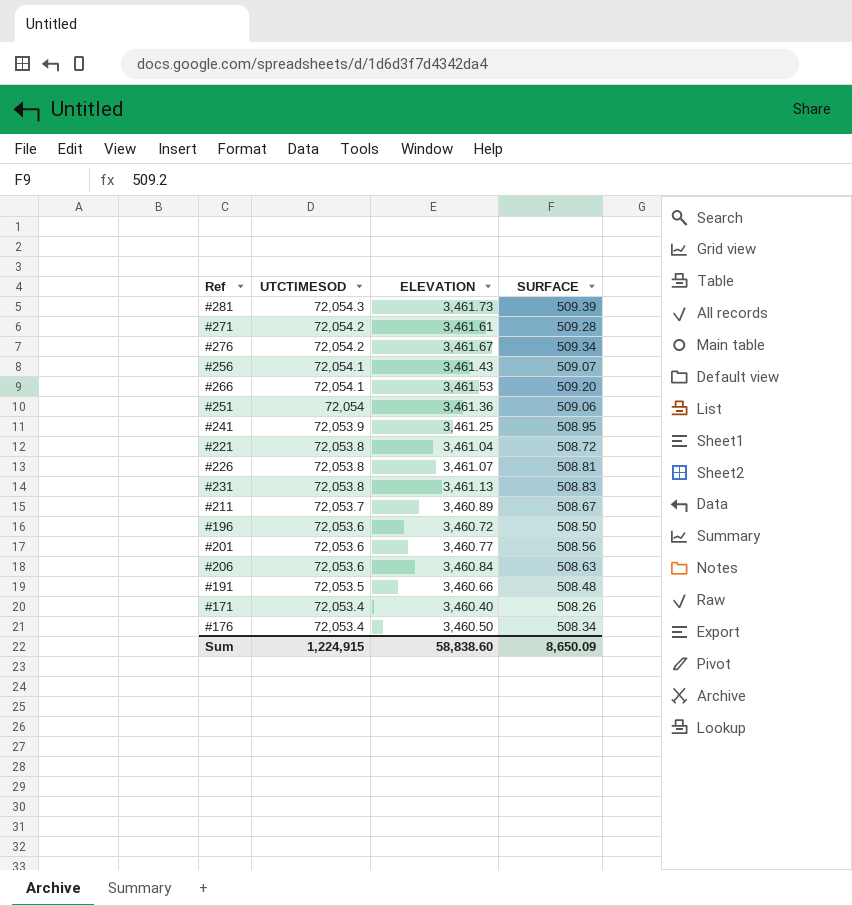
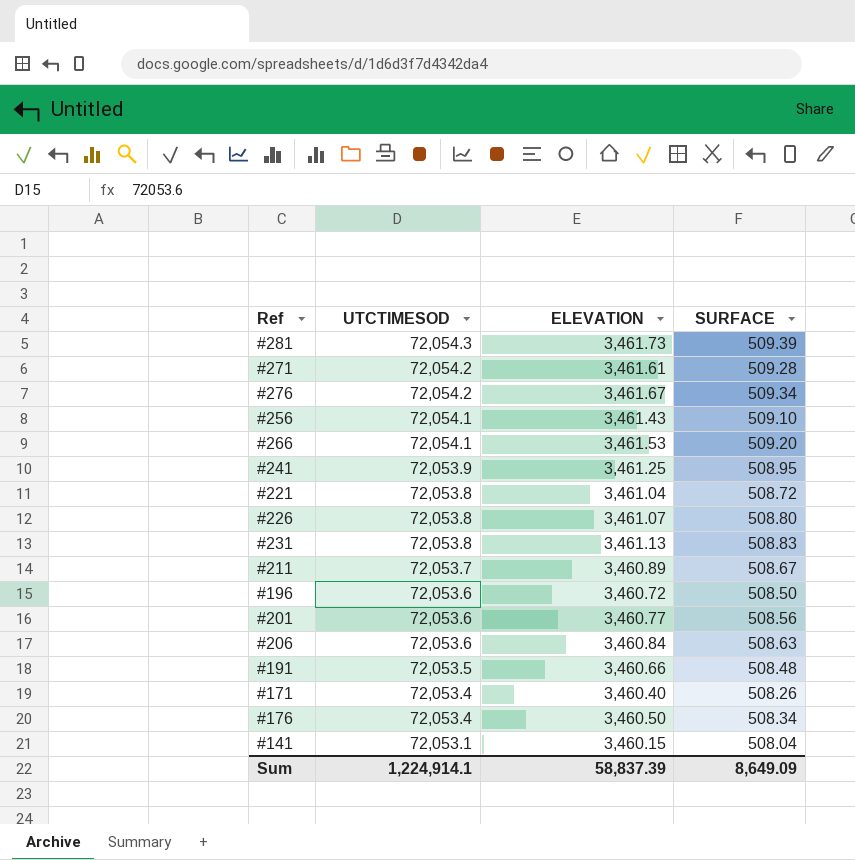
row #251: 72,054 | 3,461.36 | 509.06 -> none
#256 | SURFACE: 509.07 -> 509.10
#226 | SURFACE: 508.81 -> 508.80
row #141: none -> 72,053.1 | 3,460.15 | 508.04
Sum | UTCTIMESOD: 1,224,915 -> 1,224,914.1
Sum | ELEVATION: 58,838.60 -> 58,837.39
Sum | SURFACE: 8,650.09 -> 8,649.09

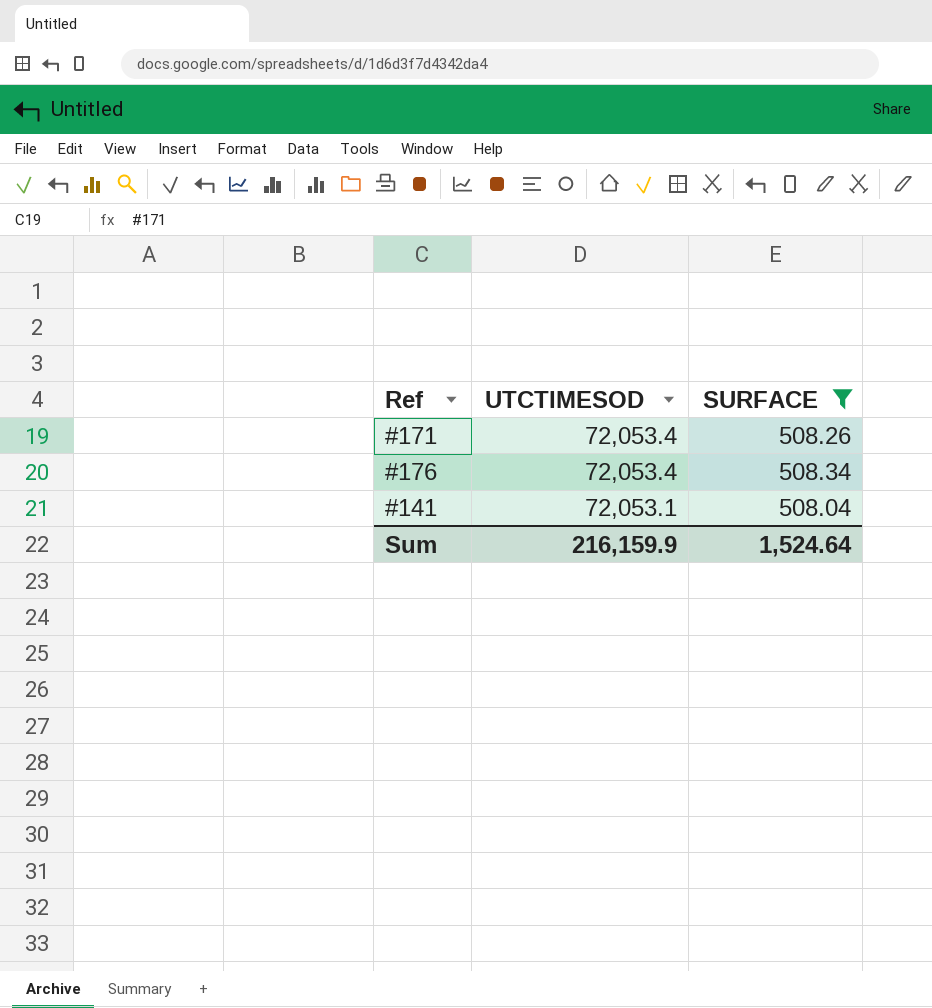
filter: none -> SURFACE <= 508.34
column ELEVATION | position: 3 -> none
Sum | UTCTIMESOD: 1,224,914.1 -> 216,159.9
Sum | SURFACE: 8,649.09 -> 1,524.64

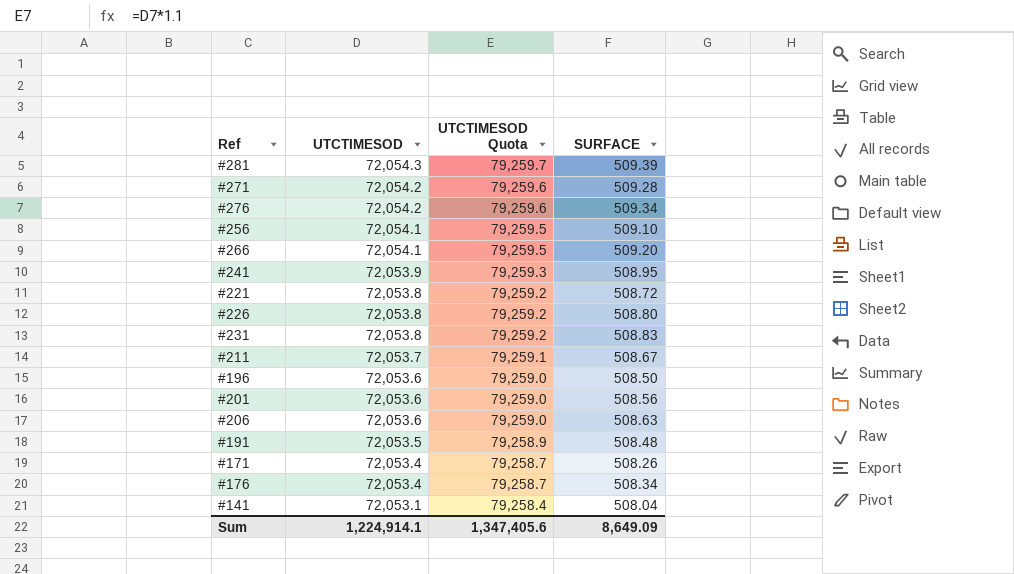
filter: SURFACE <= 508.34 -> none
column UTCTIMESOD Quota | formula: none -> [UTCTIMESOD] * 1.1
Sum | UTCTIMESOD: 216,159.9 -> 1,224,914.1
Sum | SURFACE: 1,524.64 -> 8,649.09

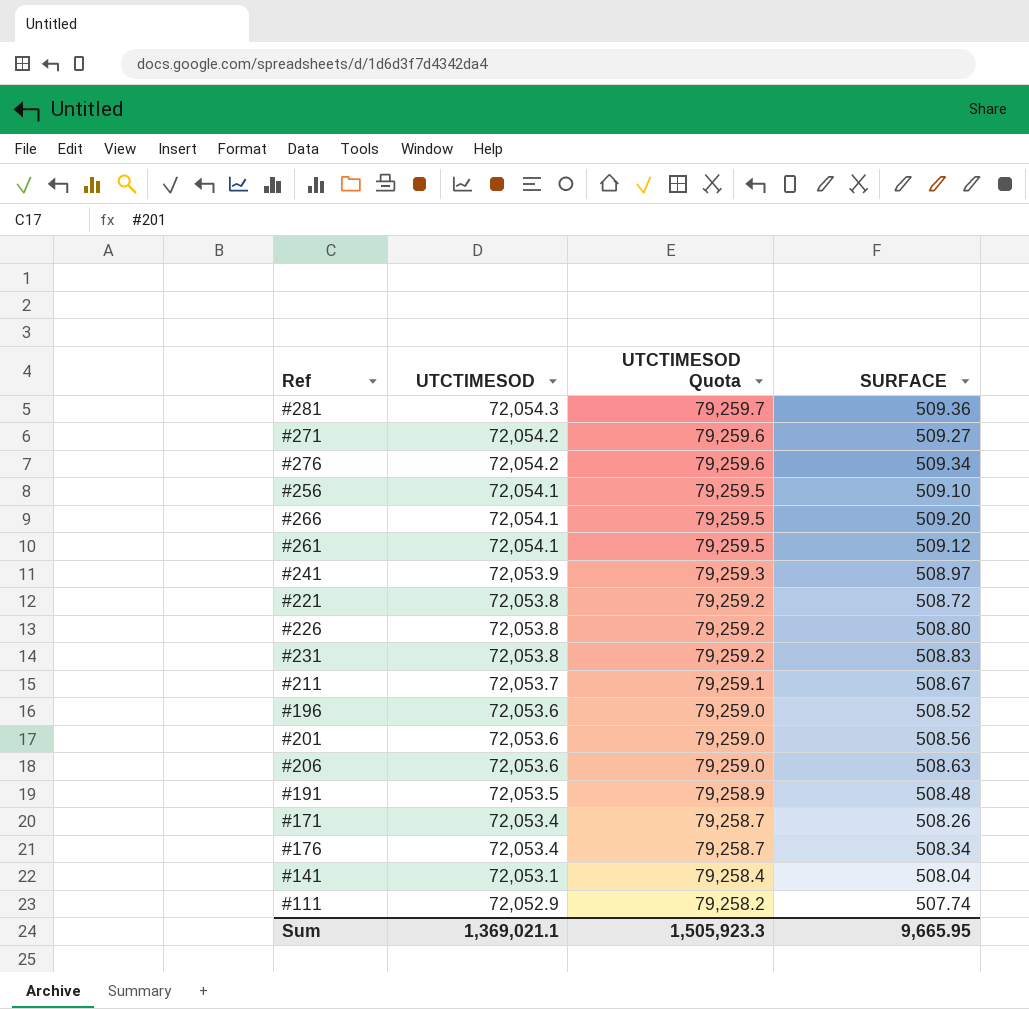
#281 | SURFACE: 509.39 -> 509.36
#271 | SURFACE: 509.28 -> 509.27
row #261: none -> 72,054.1 | 79,259.5 | 509.12
#241 | SURFACE: 508.95 -> 508.97
#196 | SURFACE: 508.50 -> 508.52
row #111: none -> 72,052.9 | 79,258.2 | 507.74
Sum | UTCTIMESOD: 1,224,914.1 -> 1,369,021.1
Sum | UTCTIMESOD Quota: 1,347,405.6 -> 1,505,923.3
Sum | SURFACE: 8,649.09 -> 9,665.95

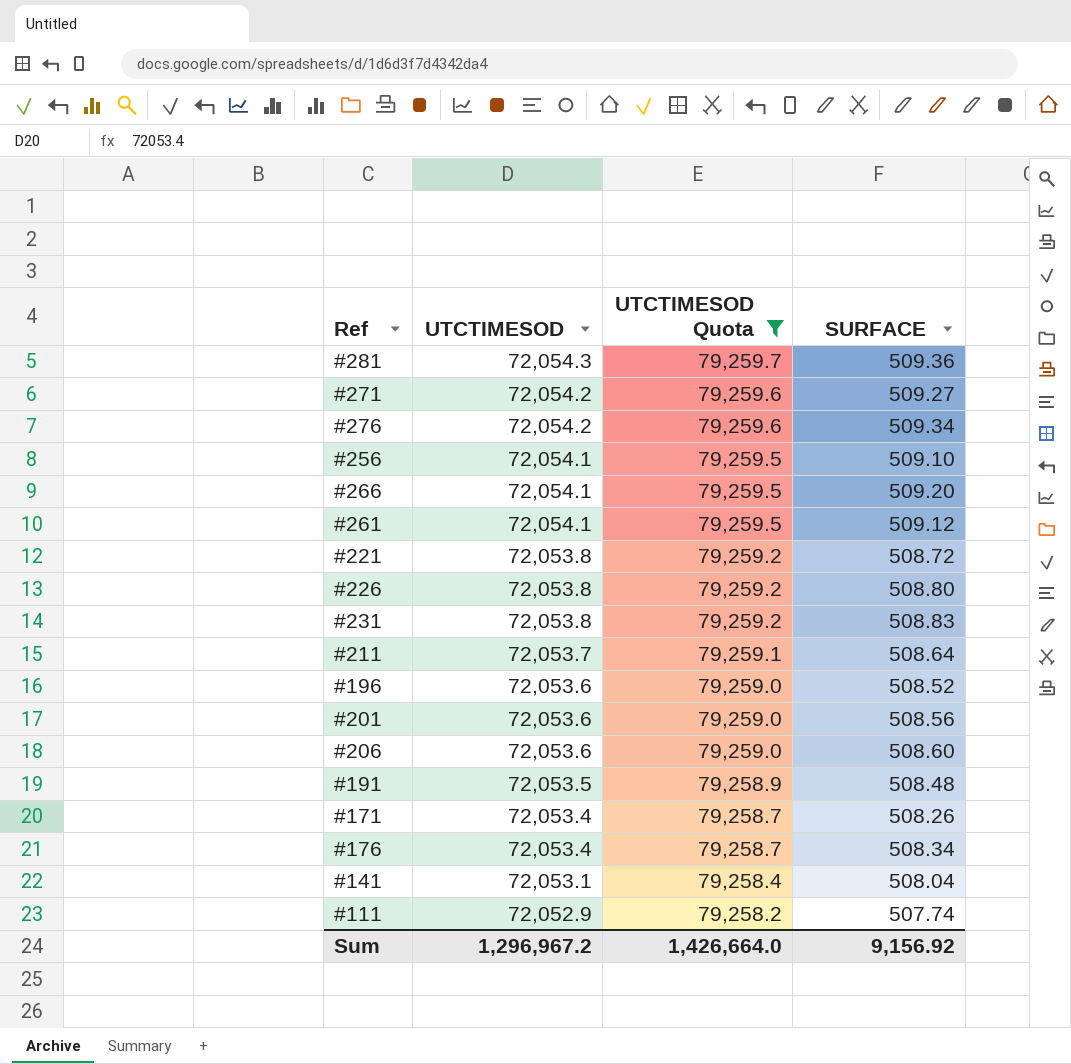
filter: none -> UTCTIMESOD Quota != 79,259.3
#211 | SURFACE: 508.67 -> 508.64
#206 | SURFACE: 508.63 -> 508.60
Sum | UTCTIMESOD: 1,369,021.1 -> 1,296,967.2
Sum | UTCTIMESOD Quota: 1,505,923.3 -> 1,426,664.0
Sum | SURFACE: 9,665.95 -> 9,156.92

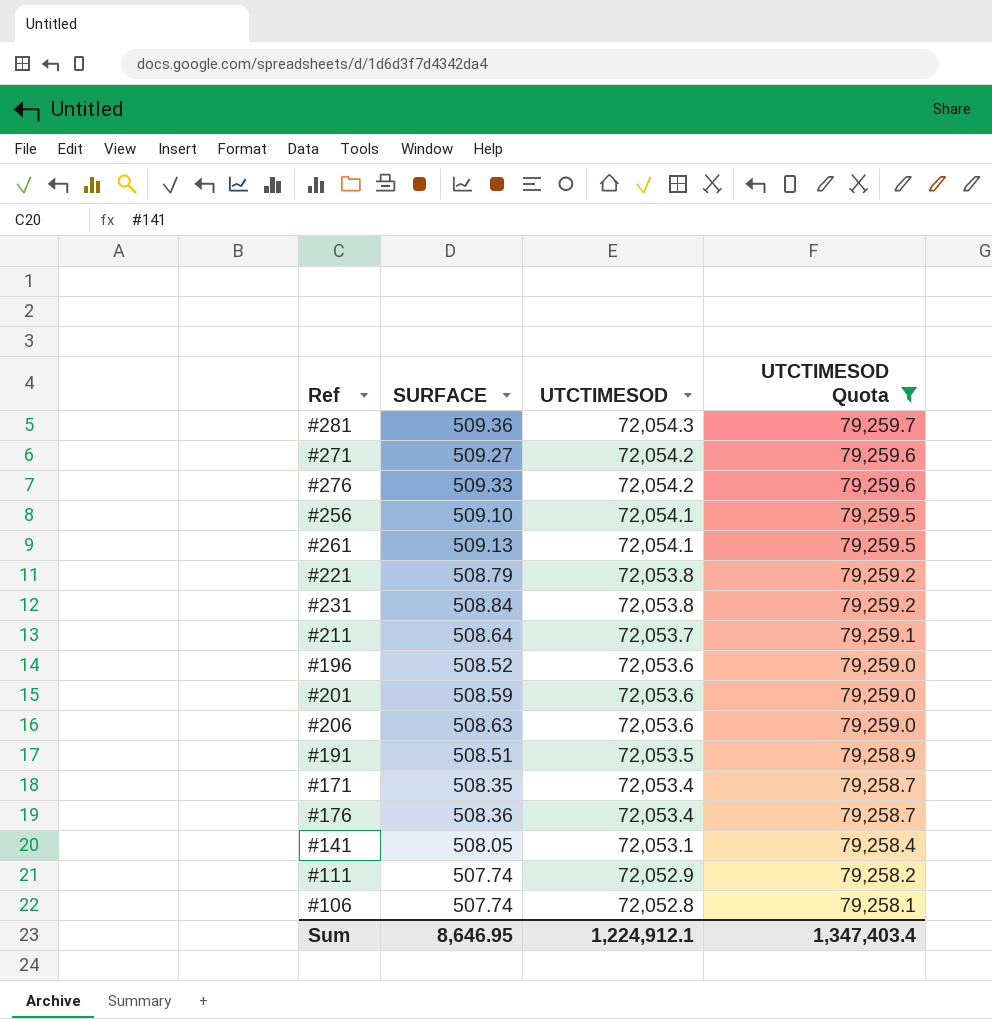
column SURFACE | position: 4 -> 2
row #266: 72,054.1 | 79,259.5 | 509.20 -> none
row #226: 72,053.8 | 79,259.2 | 508.80 -> none
#276 | SURFACE: 509.34 -> 509.33
#261 | SURFACE: 509.12 -> 509.13
#221 | SURFACE: 508.72 -> 508.79
#231 | SURFACE: 508.83 -> 508.84
#201 | SURFACE: 508.56 -> 508.59
#206 | SURFACE: 508.60 -> 508.63
#191 | SURFACE: 508.48 -> 508.51
#171 | SURFACE: 508.26 -> 508.35
#176 | SURFACE: 508.34 -> 508.36
#141 | SURFACE: 508.04 -> 508.05
row #106: none -> 507.74 | 72,052.8 | 79,258.1
Sum | SURFACE: 9,156.92 -> 8,646.95
Sum | UTCTIMESOD: 1,296,967.2 -> 1,224,912.1
Sum | UTCTIMESOD Quota: 1,426,664.0 -> 1,347,403.4

